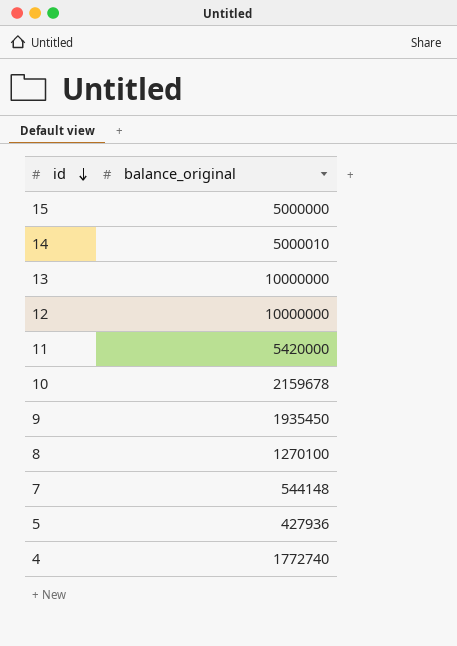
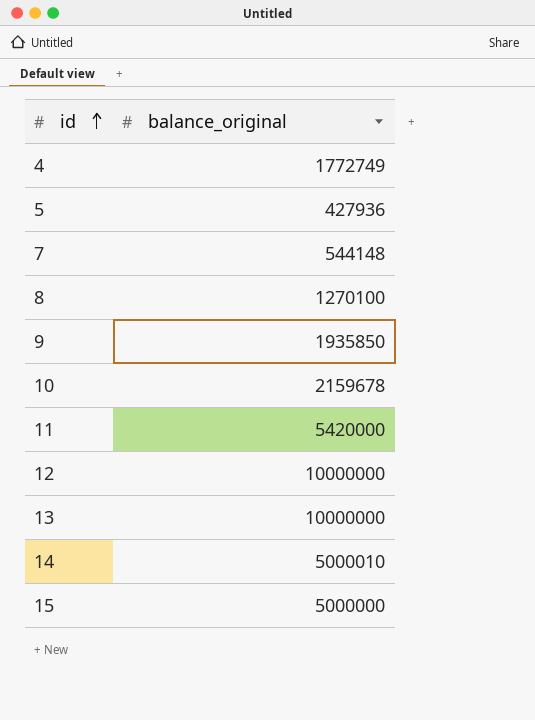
row order: id descending -> id ascending
4 | balance_original: 1772740 -> 1772749
9 | balance_original: 1935450 -> 1935850

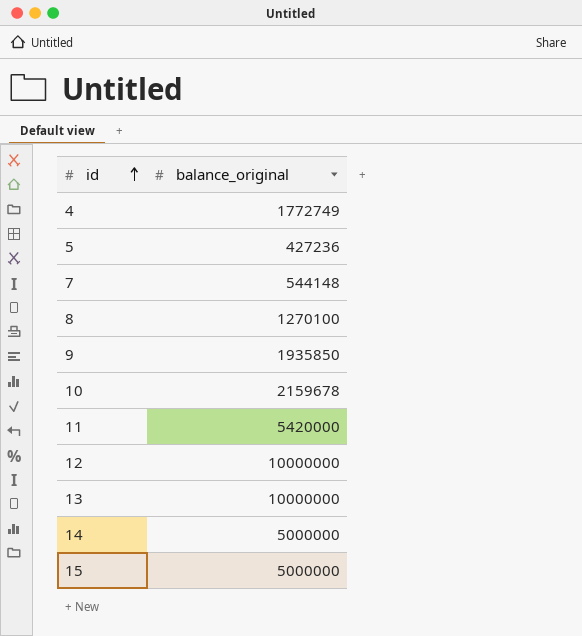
5 | balance_original: 427936 -> 427236
14 | balance_original: 5000010 -> 5000000

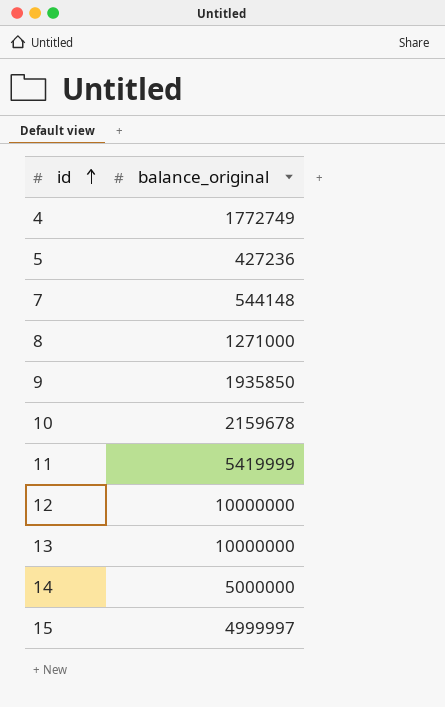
8 | balance_original: 1270100 -> 1271000
11 | balance_original: 5420000 -> 5419999
15 | balance_original: 5000000 -> 4999997

